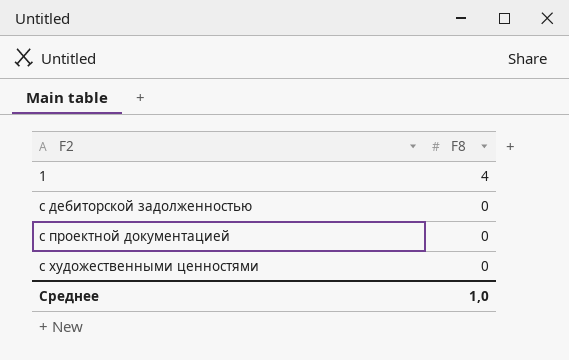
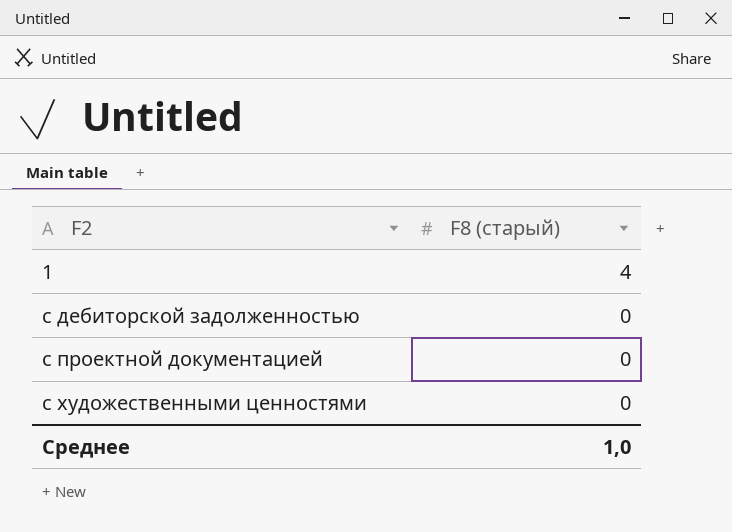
column name: F8 -> F8 (старый)

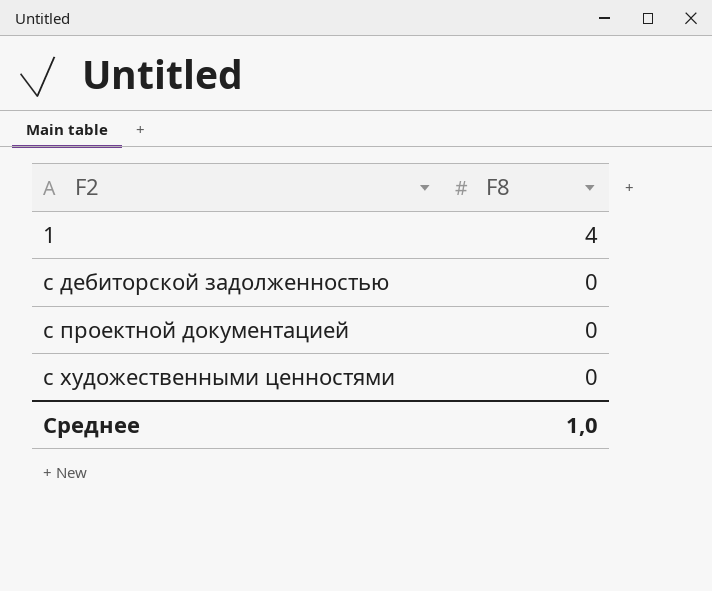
column name: F8 (старый) -> F8

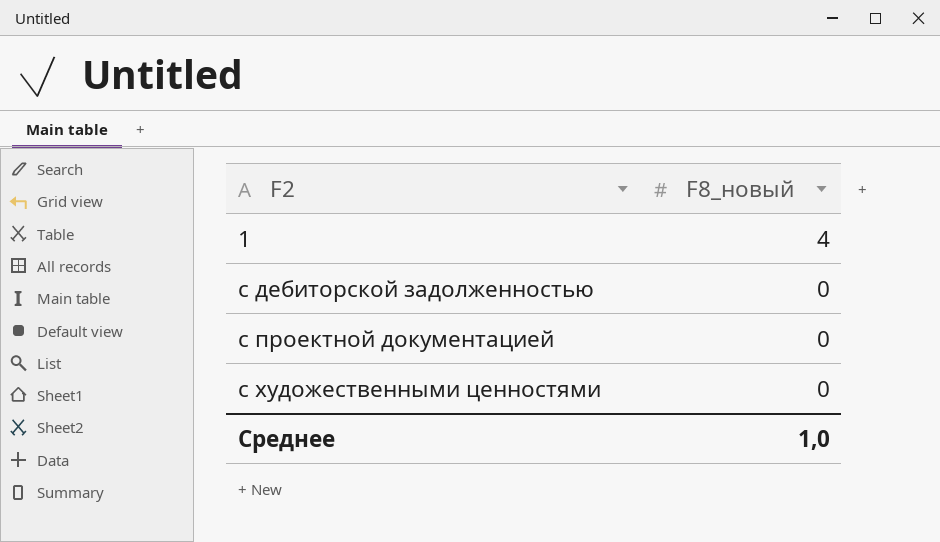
column name: F8 -> F8_новый

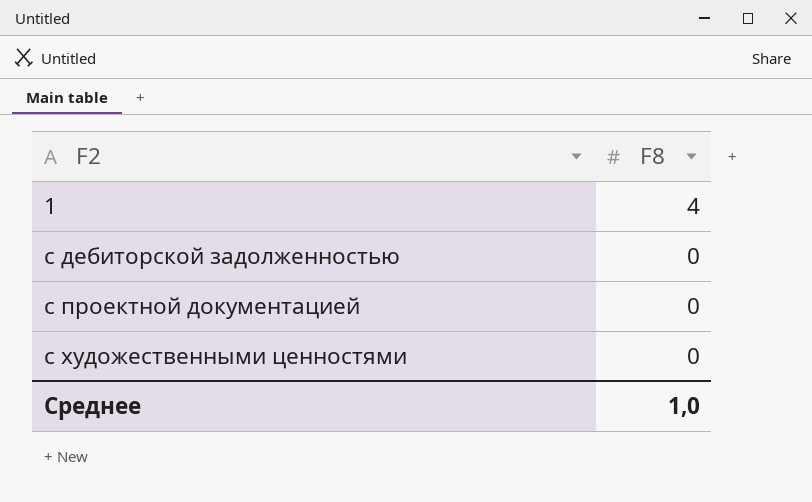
column name: F8_новый -> F8

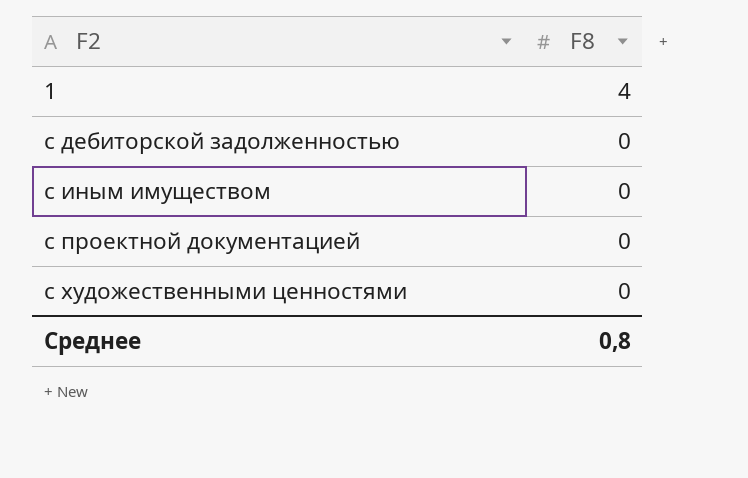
row с иным имуществом: none -> 0
Среднее | F8: 1,0 -> 0,8

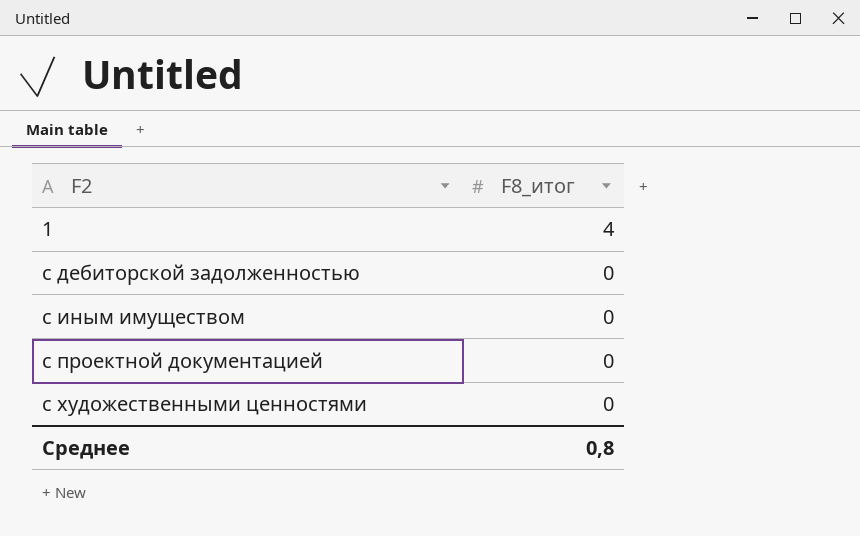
column name: F8 -> F8_итог

